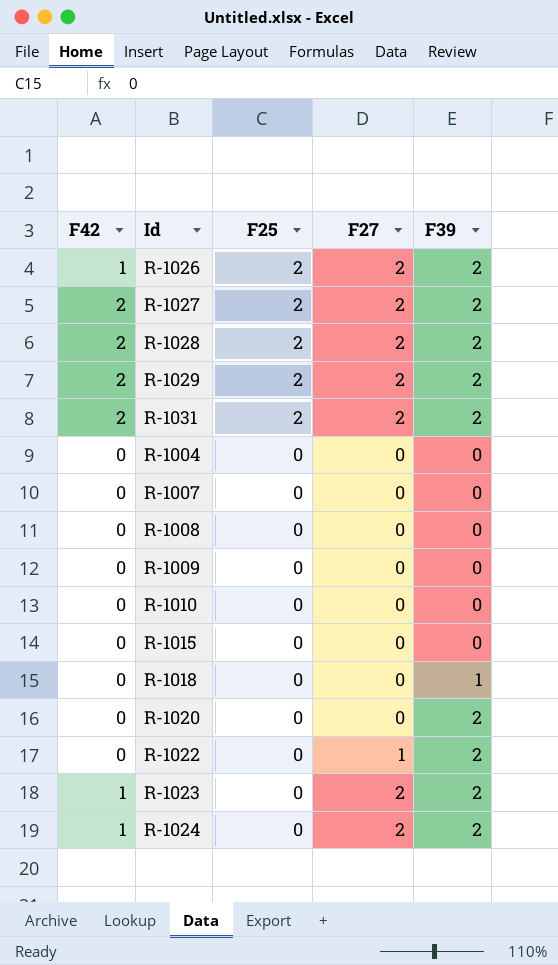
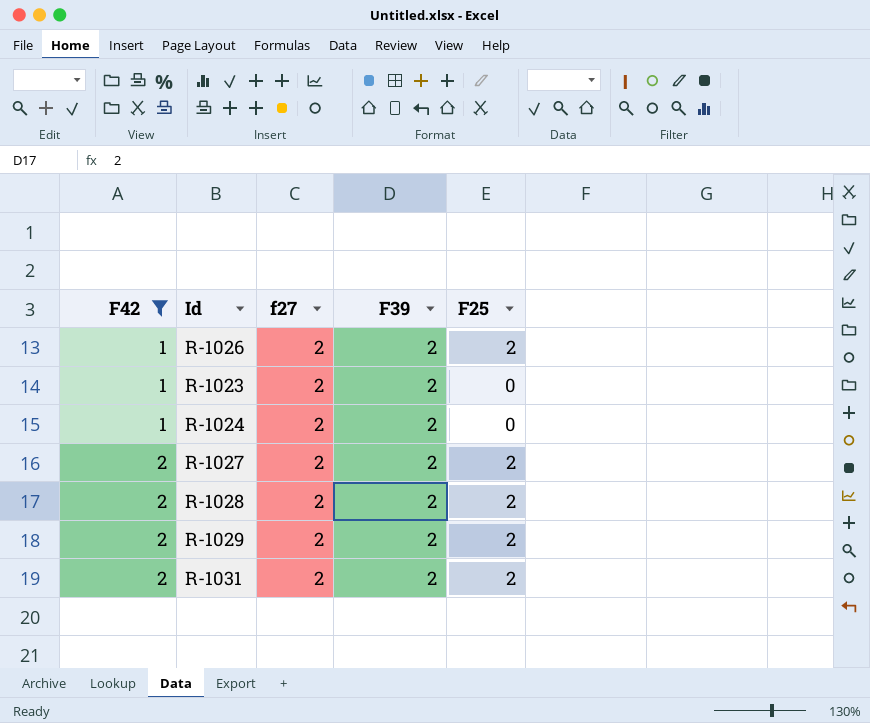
filter: none -> F42 != 0
row order: F25 descending -> F42 ascending
column name: F27 -> f27
column F25 | position: 3 -> 5

